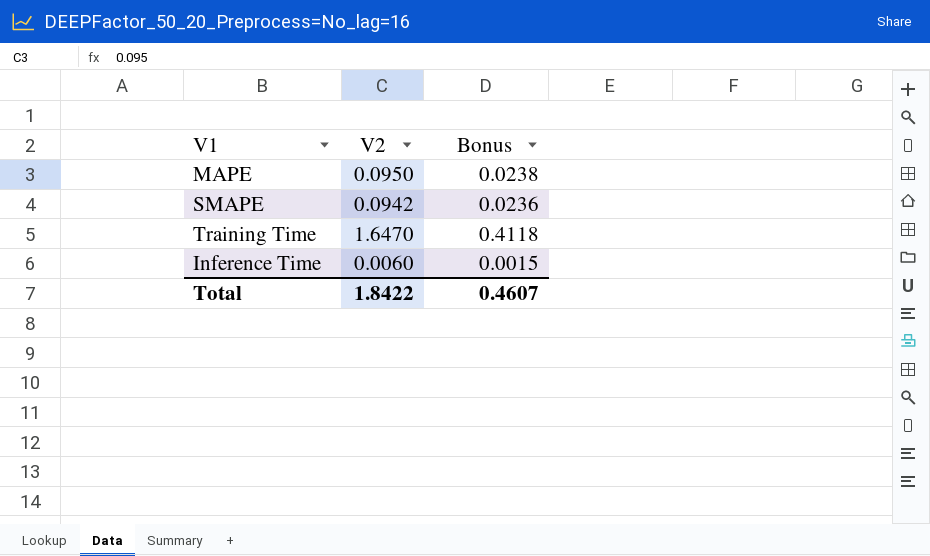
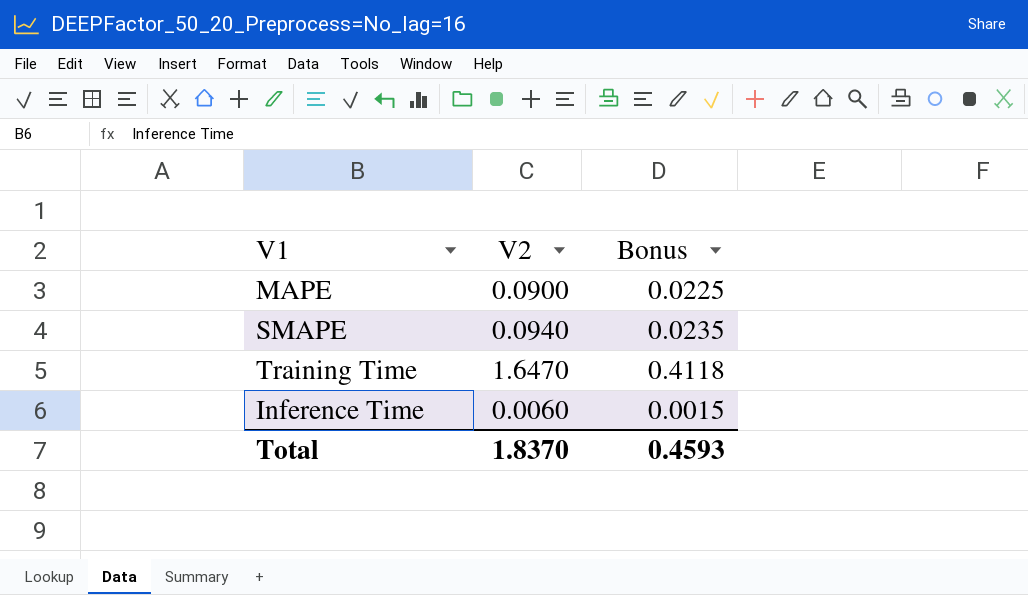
MAPE | V2: 0.0950 -> 0.0900
MAPE | Bonus: 0.0238 -> 0.0225
SMAPE | V2: 0.0942 -> 0.0940
SMAPE | Bonus: 0.0236 -> 0.0235
Total | V2: 1.8422 -> 1.8370
Total | Bonus: 0.4607 -> 0.4593

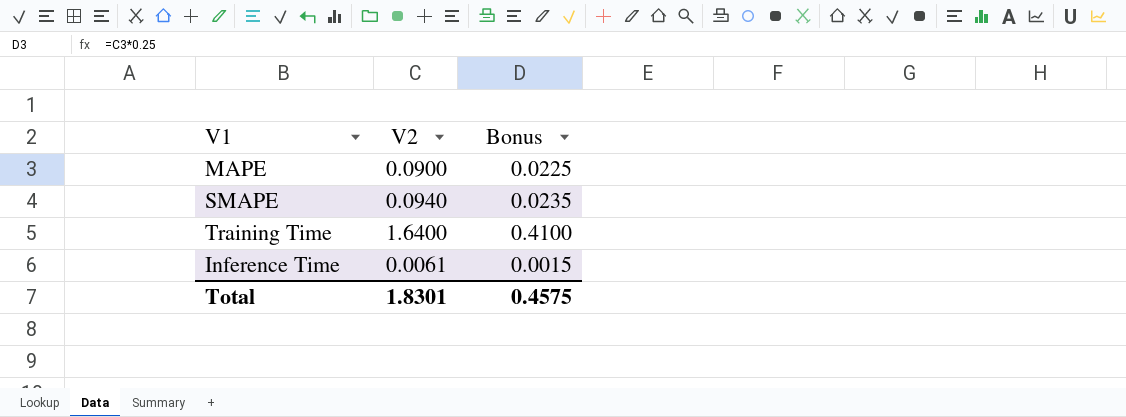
Training Time | V2: 1.6470 -> 1.6400
Training Time | Bonus: 0.4118 -> 0.4100
Inference Time | V2: 0.0060 -> 0.0061
Total | V2: 1.8370 -> 1.8301
Total | Bonus: 0.4593 -> 0.4575

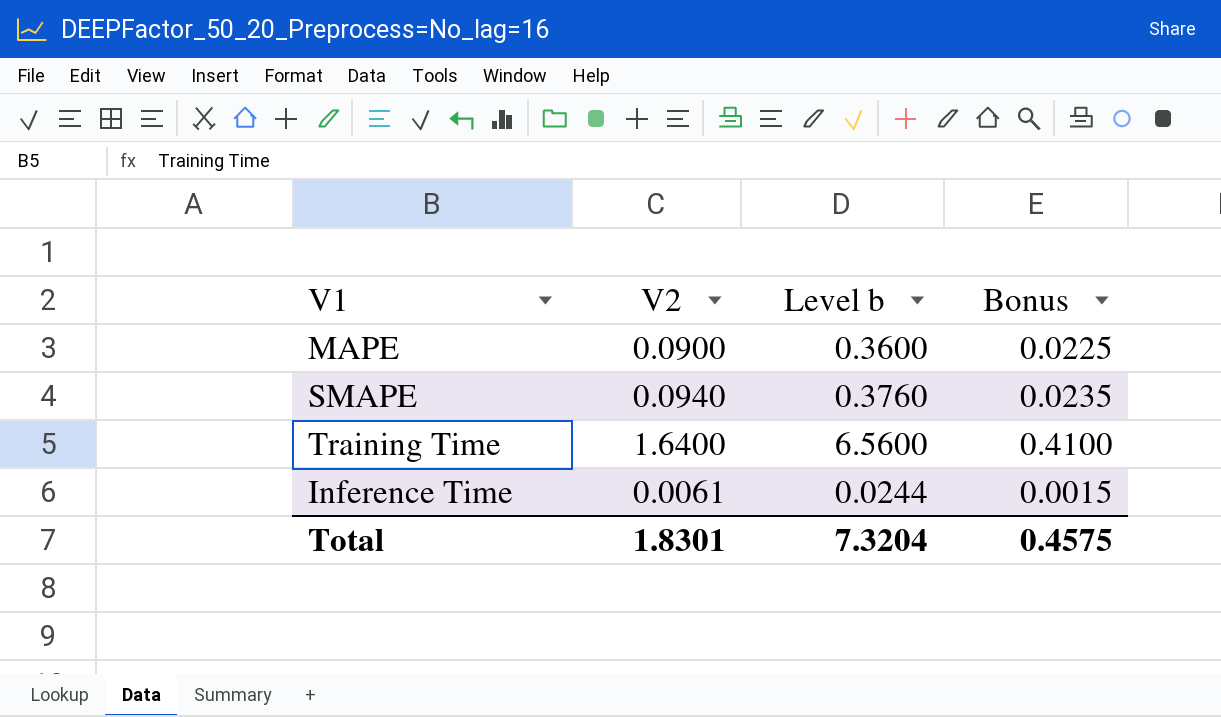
column Level b | formula: none -> [V2] * 4

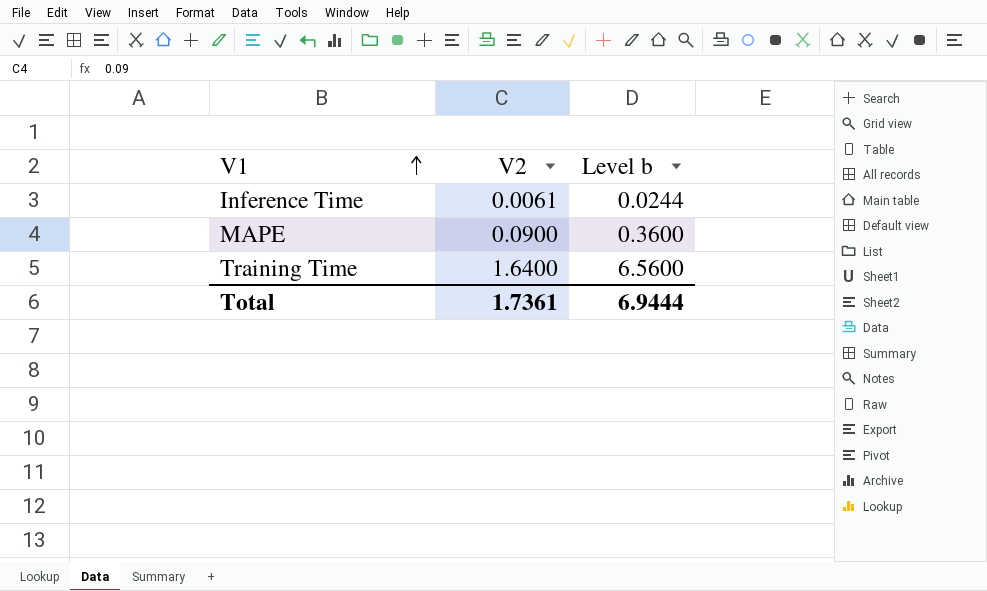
row order: none -> V1 ascending
column Bonus | formula: [V2] * 0.25 -> none
row SMAPE: 0.0940 | 0.3760 | 0.0235 -> none
Total | V2: 1.8301 -> 1.7361
Total | Level b: 7.3204 -> 6.9444

